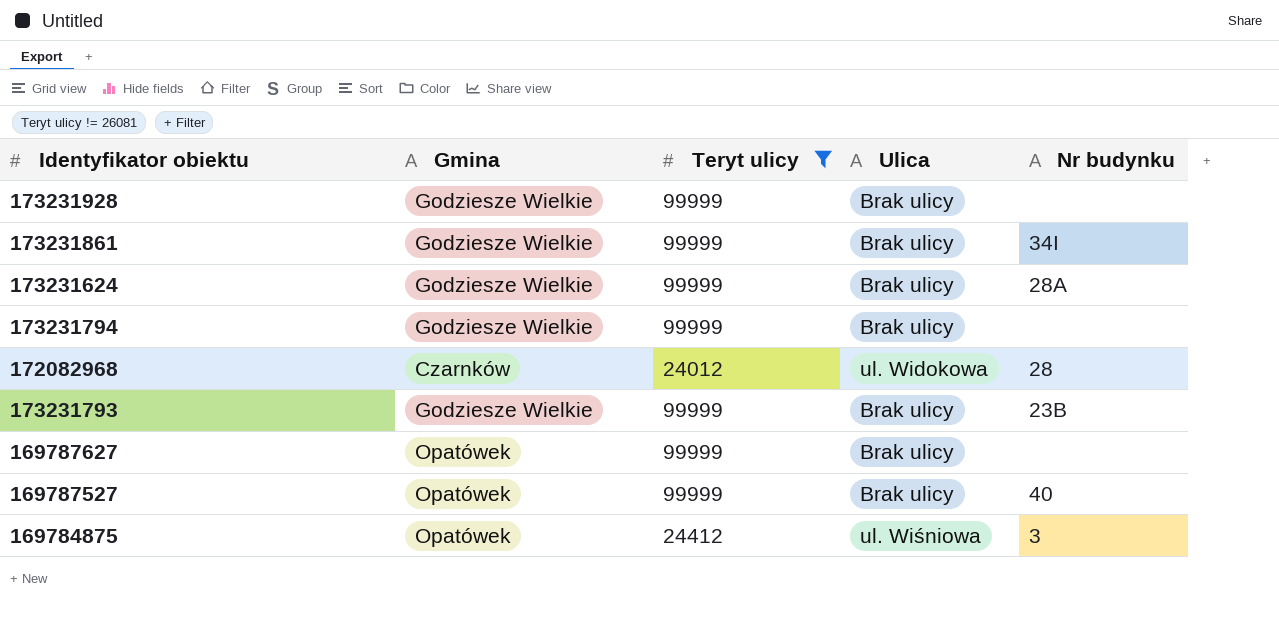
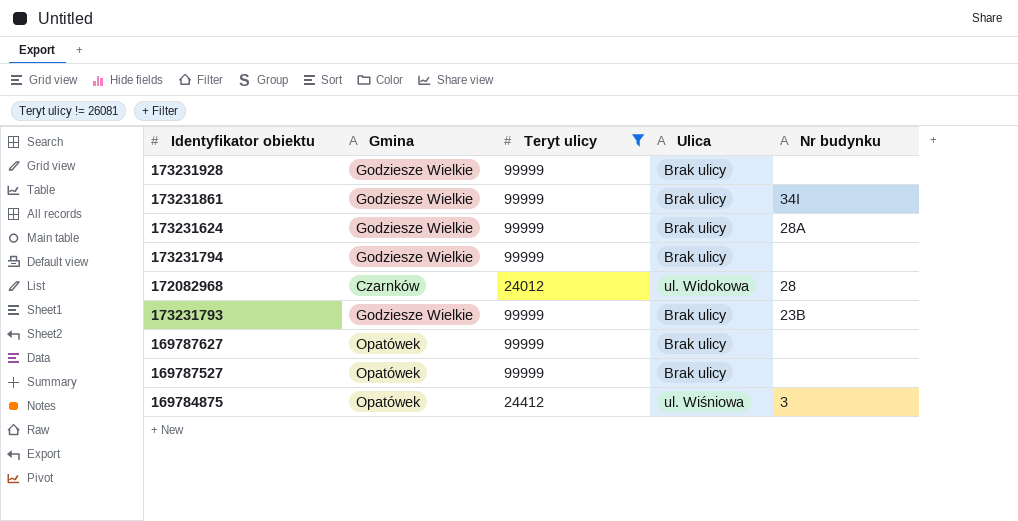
169787527 | Nr budynku: 40 -> none

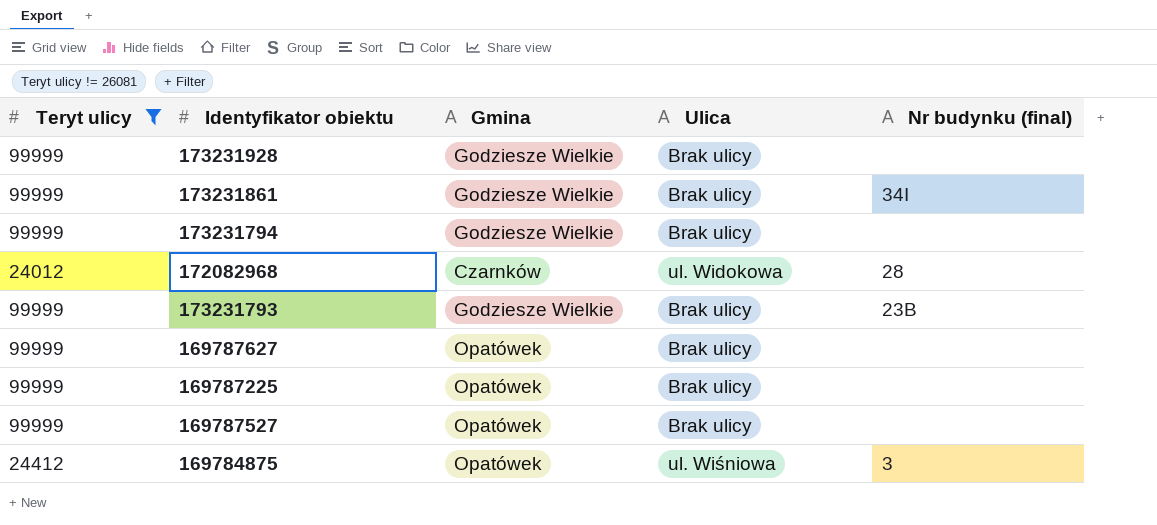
column Teryt ulicy | position: 3 -> 1
column name: Nr budynku -> Nr budynku (final)
row 173231624: Godziesze Wielkie | 99999 | Brak ulicy | 28A -> none
row 169787225: none -> 99999 | Opatówek | Brak ulicy | none

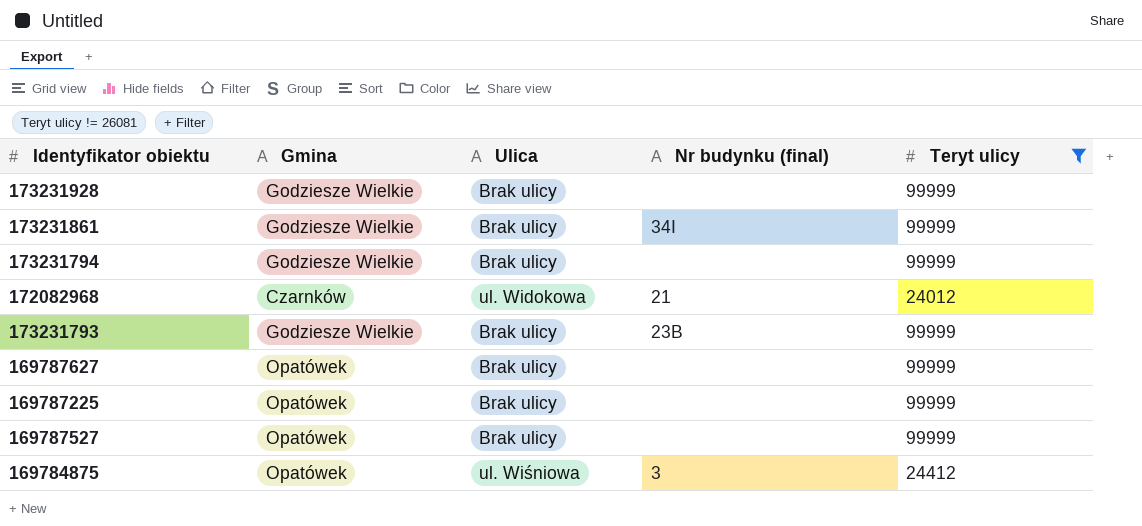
column Teryt ulicy | position: 1 -> 5
172082968 | Nr budynku (final): 28 -> 21

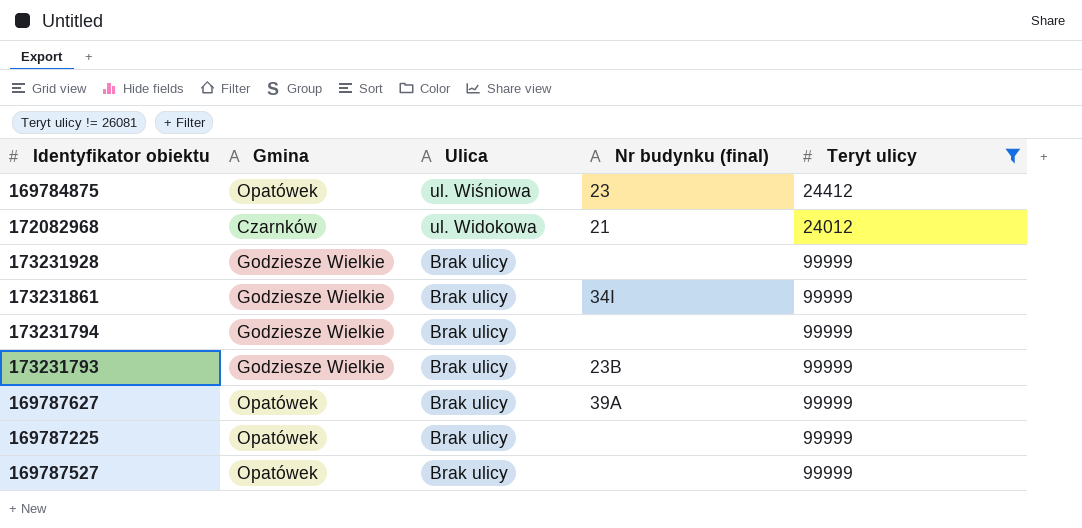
row order: none -> Ulica descending
169784875 | Nr budynku (final): 3 -> 23
169787627 | Nr budynku (final): none -> 39A

